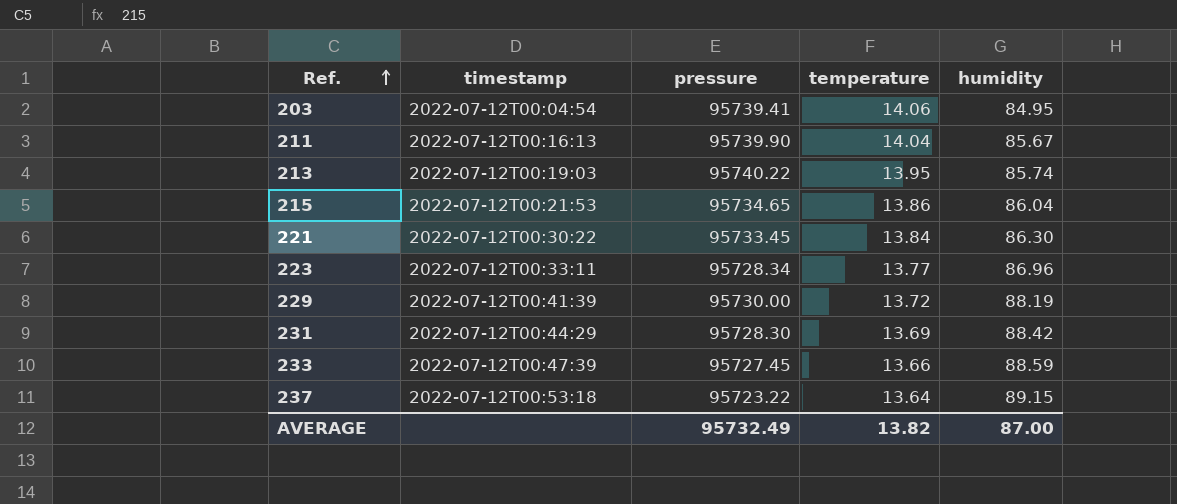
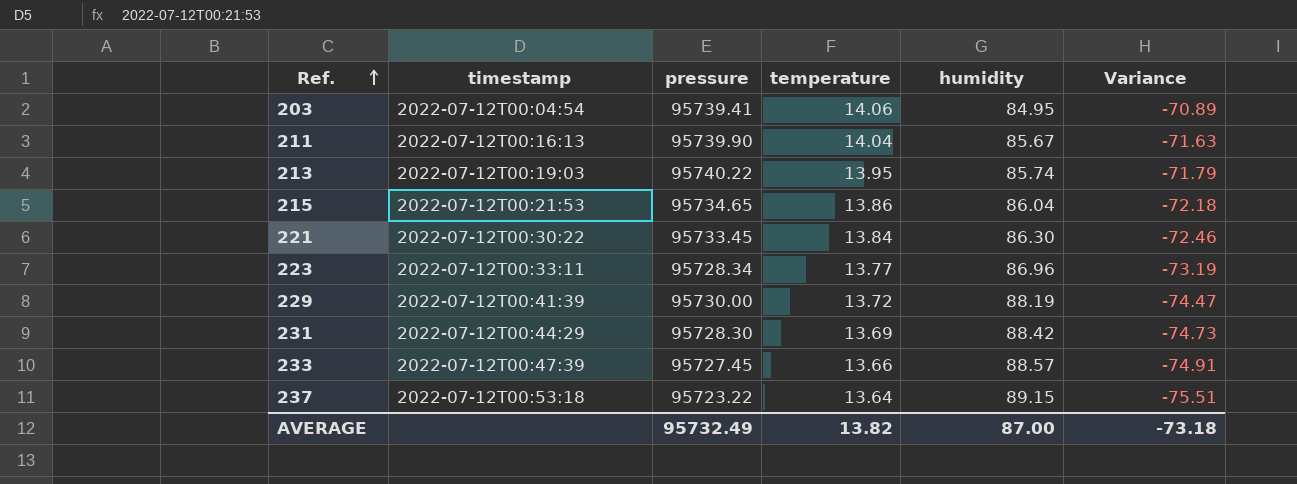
column Variance | formula: none -> [temperature] - [humidity]
233 | humidity: 88.59 -> 88.57

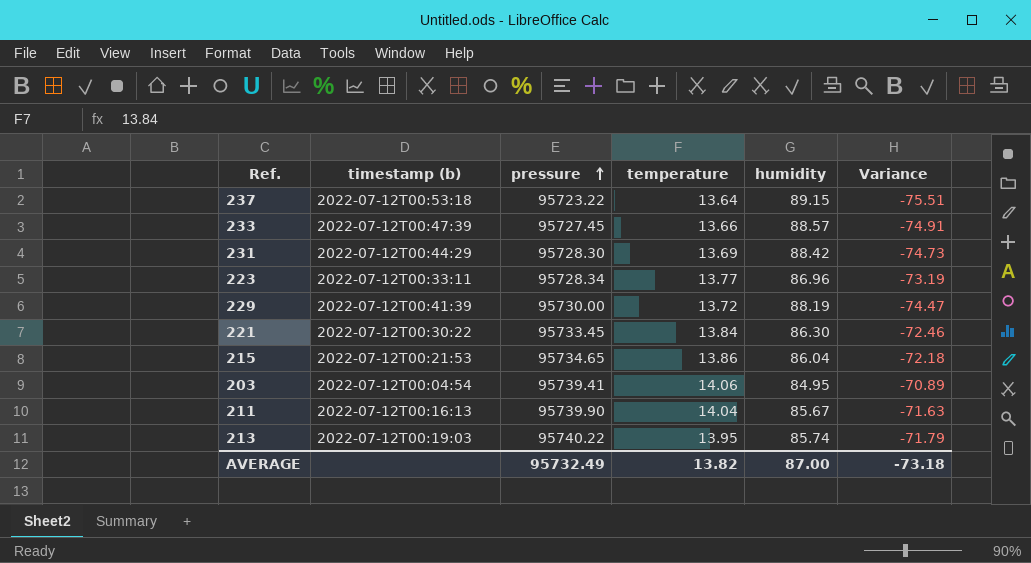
row order: Ref. ascending -> pressure ascending
column name: timestamp -> timestamp (b)

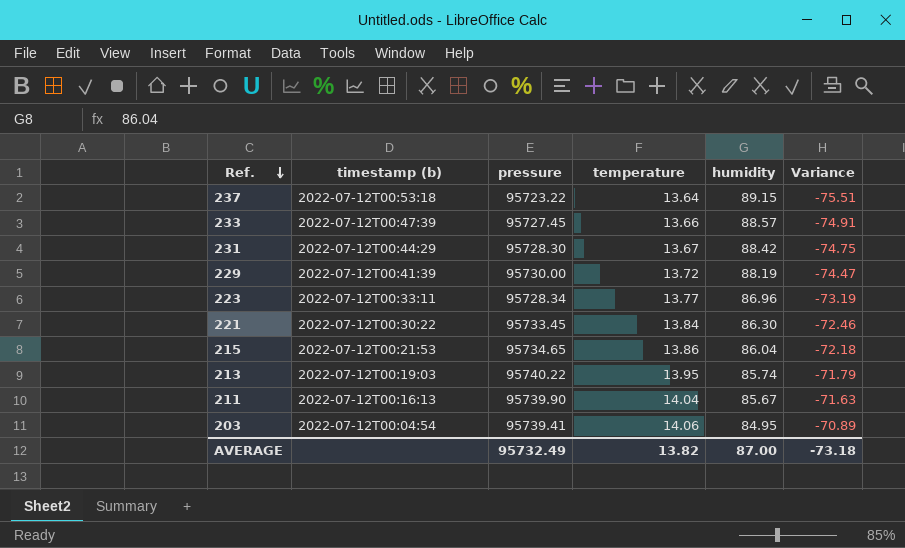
row order: pressure ascending -> Ref. descending
231 | temperature: 13.69 -> 13.67
231 | Variance: -74.73 -> -74.75

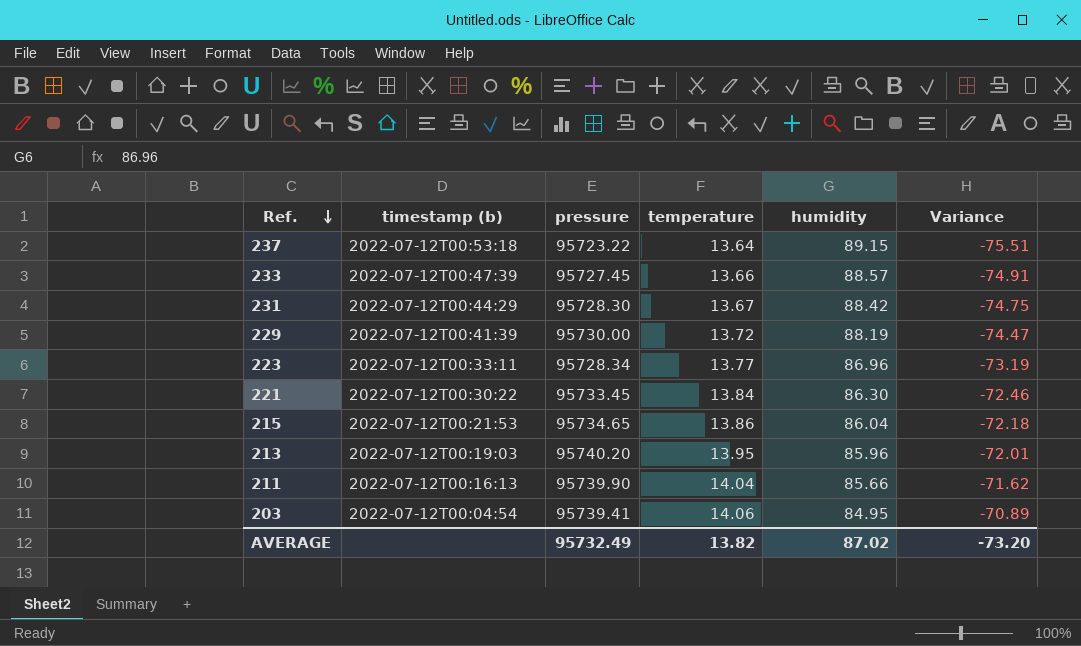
213 | pressure: 95740.22 -> 95740.20
213 | humidity: 85.74 -> 85.96
213 | Variance: -71.79 -> -72.01
211 | humidity: 85.67 -> 85.66
211 | Variance: -71.63 -> -71.62
AVERAGE | humidity: 87.00 -> 87.02
AVERAGE | Variance: -73.18 -> -73.20

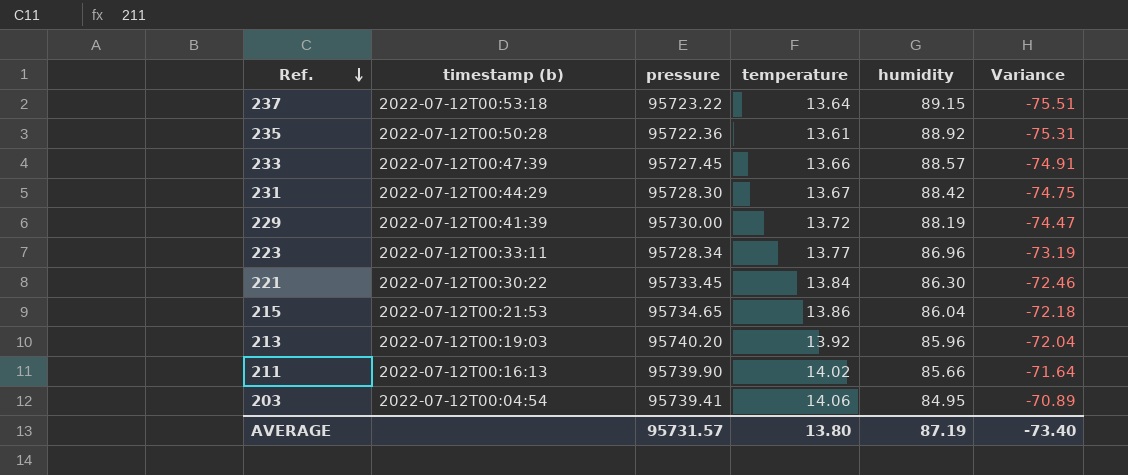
row 235: none -> 2022-07-12T00:50:28 | 95722.36 | 13.61 | 88.92 | -75.31
213 | temperature: 13.95 -> 13.92
213 | Variance: -72.01 -> -72.04
211 | temperature: 14.04 -> 14.02
211 | Variance: -71.62 -> -71.64
AVERAGE | pressure: 95732.49 -> 95731.57
AVERAGE | temperature: 13.82 -> 13.80
AVERAGE | humidity: 87.02 -> 87.19
AVERAGE | Variance: -73.20 -> -73.40

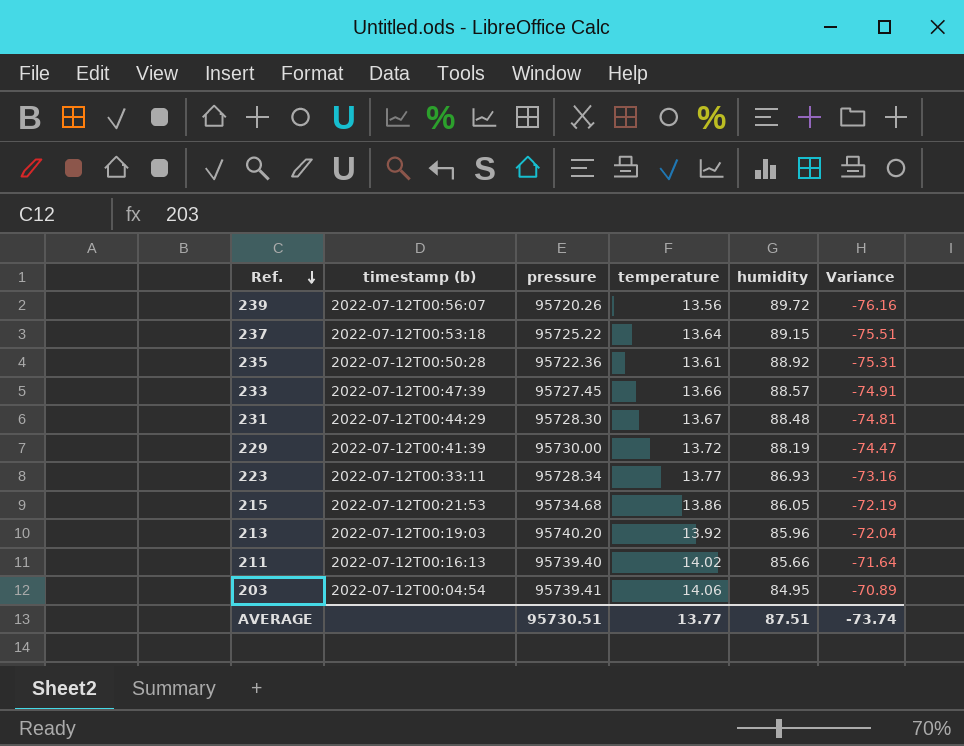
row 221: 2022-07-12T00:30:22 | 95733.45 | 13.84 | 86.30 | -72.46 -> none
row 239: none -> 2022-07-12T00:56:07 | 95720.26 | 13.56 | 89.72 | -76.16
237 | pressure: 95723.22 -> 95725.22
231 | humidity: 88.42 -> 88.48
231 | Variance: -74.75 -> -74.81
223 | humidity: 86.96 -> 86.93
223 | Variance: -73.19 -> -73.16
215 | pressure: 95734.65 -> 95734.68
215 | humidity: 86.04 -> 86.05
215 | Variance: -72.18 -> -72.19
211 | pressure: 95739.90 -> 95739.40
AVERAGE | pressure: 95731.57 -> 95730.51
AVERAGE | temperature: 13.80 -> 13.77
AVERAGE | humidity: 87.19 -> 87.51
AVERAGE | Variance: -73.40 -> -73.74

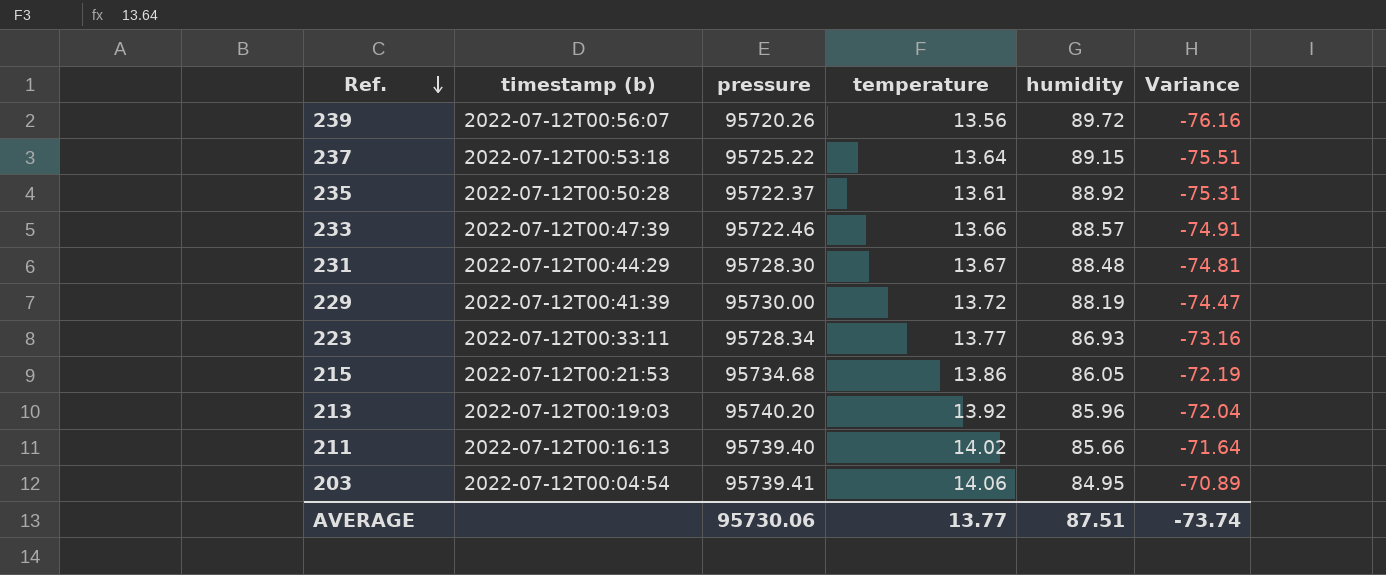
235 | pressure: 95722.36 -> 95722.37
233 | pressure: 95727.45 -> 95722.46
AVERAGE | pressure: 95730.51 -> 95730.06

